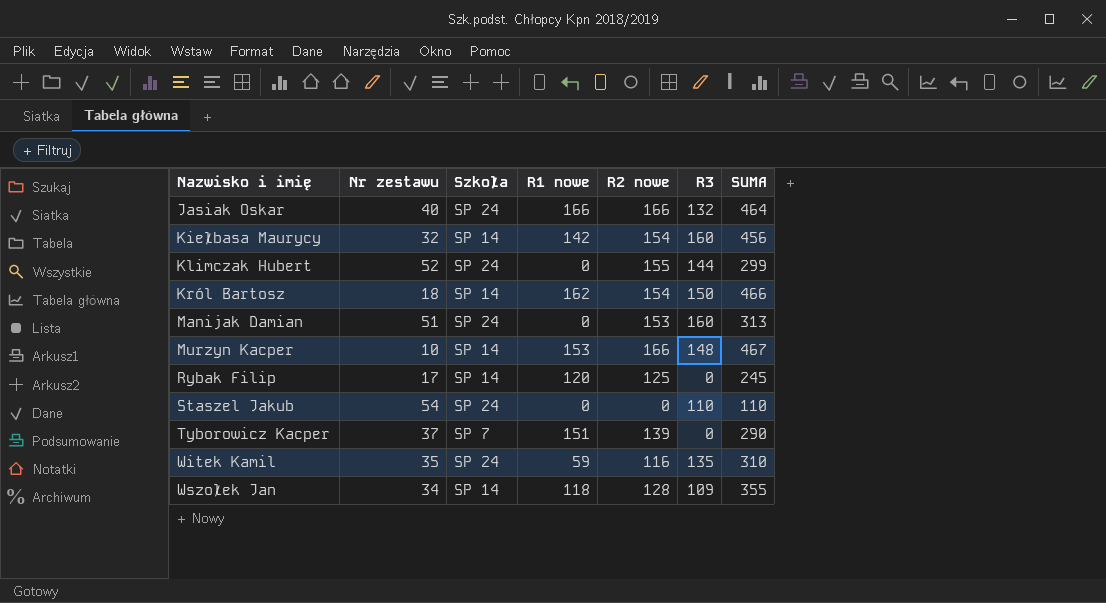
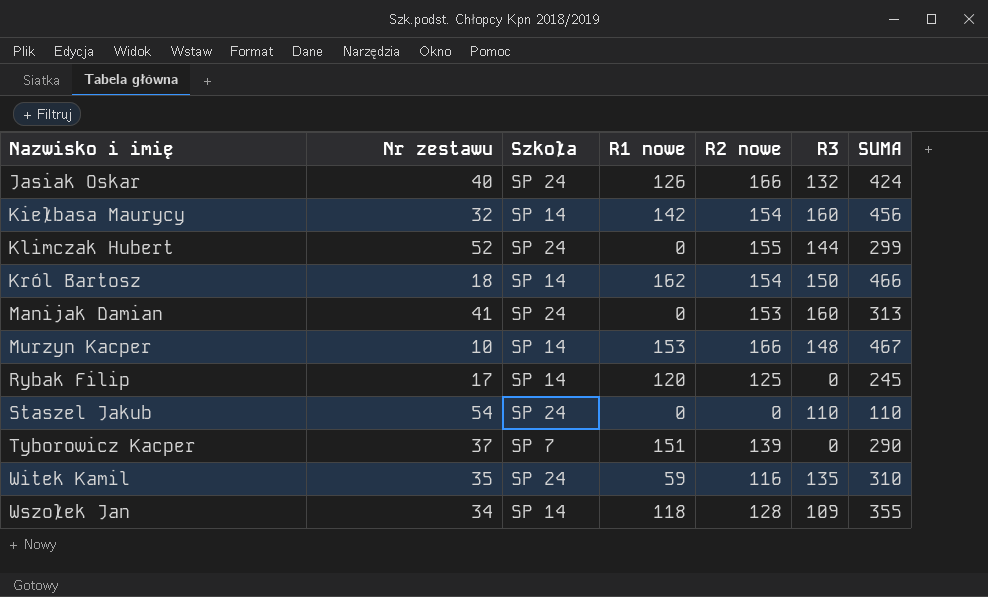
Jasiak Oskar | R1 nowe: 166 -> 126
Jasiak Oskar | SUMA: 464 -> 424
Manijak Damian | Nr zestawu: 51 -> 41

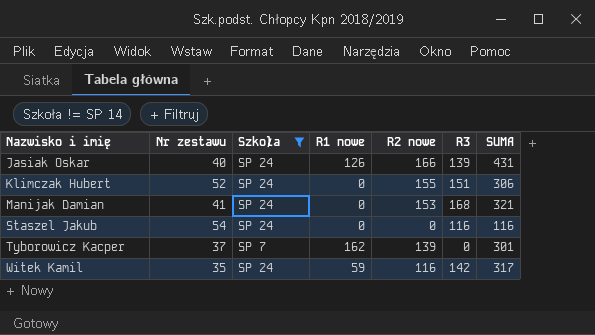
filter: none -> Szkoła != SP 14
Jasiak Oskar | R3: 132 -> 139
Jasiak Oskar | SUMA: 424 -> 431
Klimczak Hubert | R3: 144 -> 151
Klimczak Hubert | SUMA: 299 -> 306
Manijak Damian | R3: 160 -> 168
Manijak Damian | SUMA: 313 -> 321
Staszel Jakub | R3: 110 -> 116
Staszel Jakub | SUMA: 110 -> 116
Tyborowicz Kacper | R1 nowe: 151 -> 162
Tyborowicz Kacper | SUMA: 290 -> 301
Witek Kamil | R3: 135 -> 142
Witek Kamil | SUMA: 310 -> 317

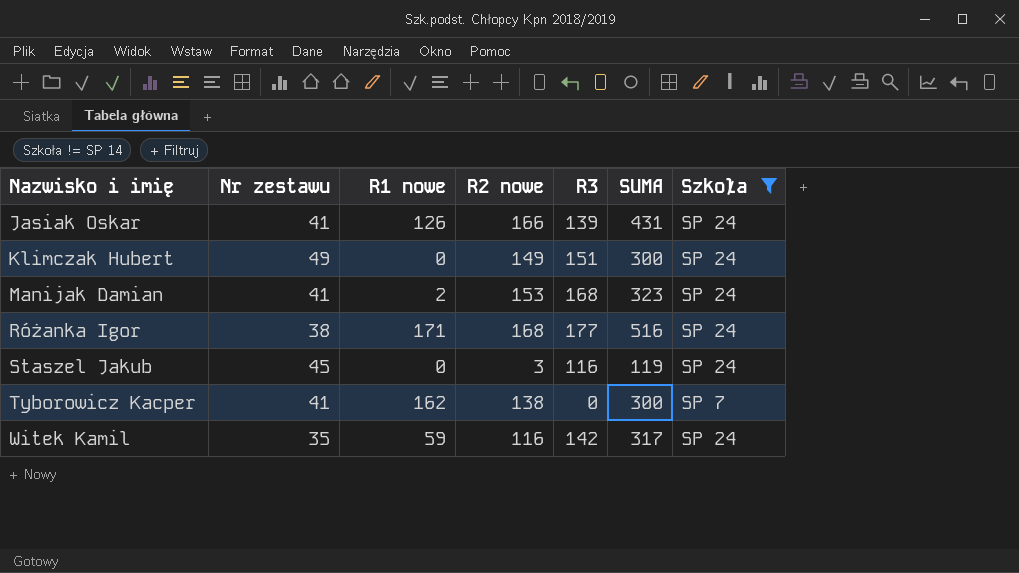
column Szkoła | position: 3 -> 7
Jasiak Oskar | Nr zestawu: 40 -> 41
Klimczak Hubert | Nr zestawu: 52 -> 49
Klimczak Hubert | R2 nowe: 155 -> 149
Klimczak Hubert | SUMA: 306 -> 300
Manijak Damian | R1 nowe: 0 -> 2
Manijak Damian | SUMA: 321 -> 323
row Różanka Igor: none -> 38 | 171 | 168 | 177 | 516 | SP 24
Staszel Jakub | Nr zestawu: 54 -> 45
Staszel Jakub | R2 nowe: 0 -> 3
Staszel Jakub | SUMA: 116 -> 119
Tyborowicz Kacper | Nr zestawu: 37 -> 41
Tyborowicz Kacper | R2 nowe: 139 -> 138
Tyborowicz Kacper | SUMA: 301 -> 300

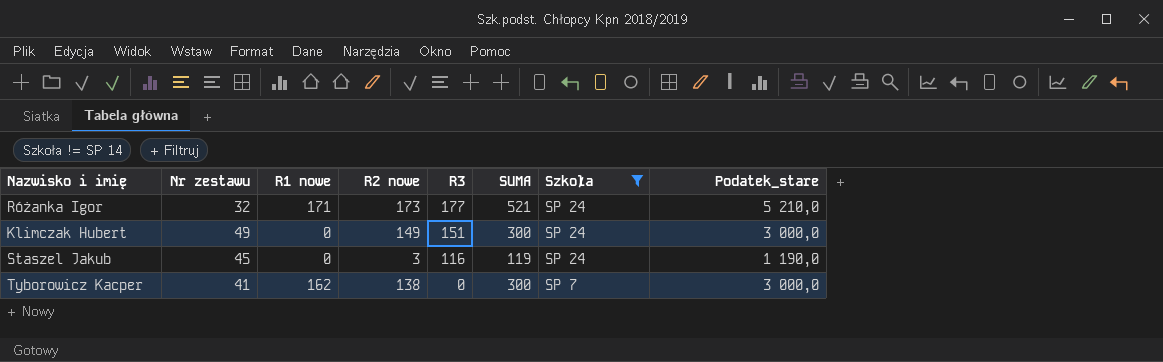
row order: Nazwisko i imię ascending -> R3 descending
column Podatek_stare | formula: none -> [SUMA] * 10
row Jasiak Oskar: 41 | 126 | 166 | 139 | 431 | SP 24 -> none
row Manijak Damian: 41 | 2 | 153 | 168 | 323 | SP 24 -> none
row Witek Kamil: 35 | 59 | 116 | 142 | 317 | SP 24 -> none
Różanka Igor | Nr zestawu: 38 -> 32
Różanka Igor | R2 nowe: 168 -> 173
Różanka Igor | SUMA: 516 -> 521

